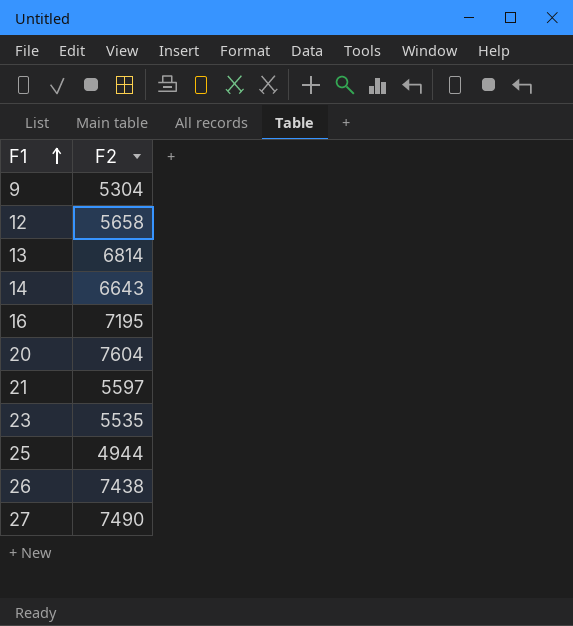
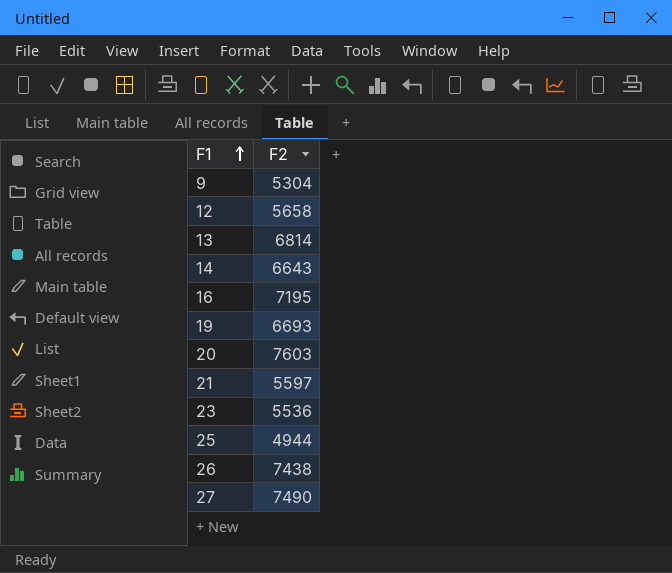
row 19: none -> 6693
20 | F2: 7604 -> 7603
23 | F2: 5535 -> 5536

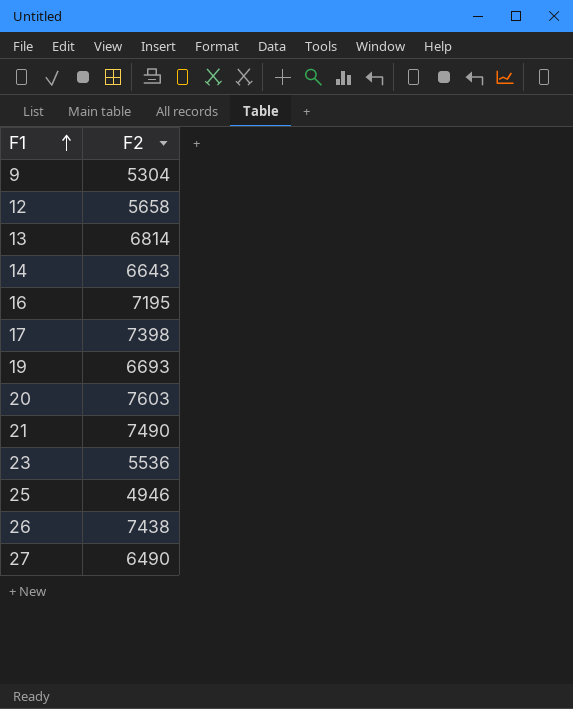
row 17: none -> 7398
21 | F2: 5597 -> 7490
25 | F2: 4944 -> 4946
27 | F2: 7490 -> 6490

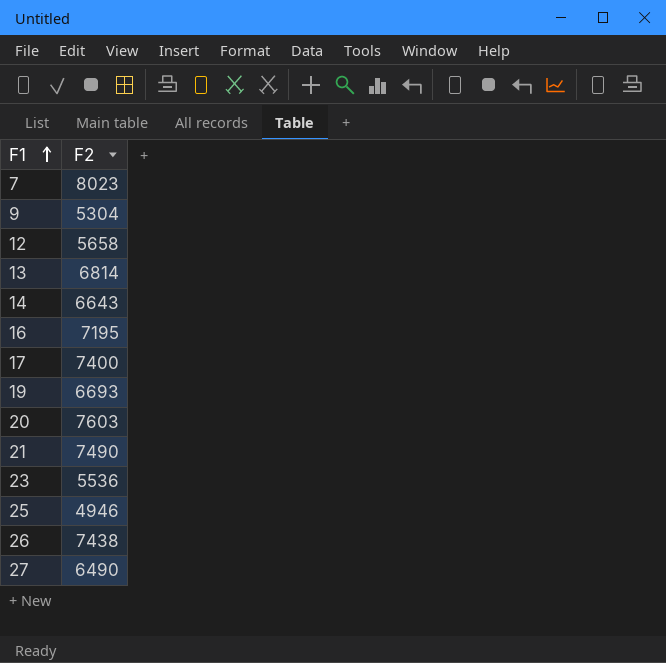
row 7: none -> 8023
17 | F2: 7398 -> 7400

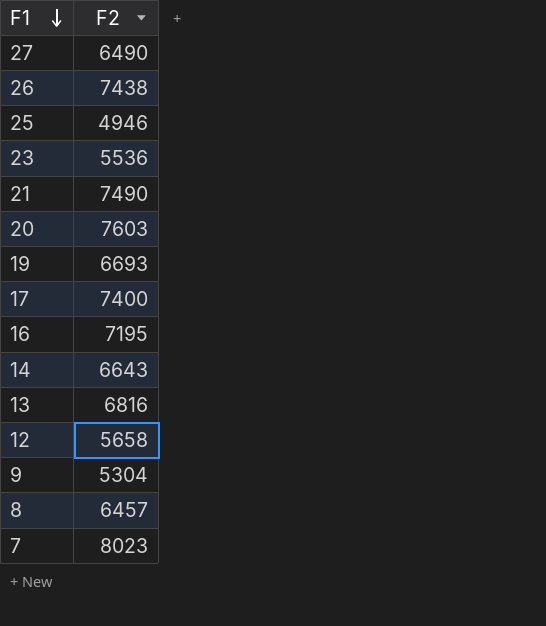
row order: F1 ascending -> F1 descending
13 | F2: 6814 -> 6816
row 8: none -> 6457

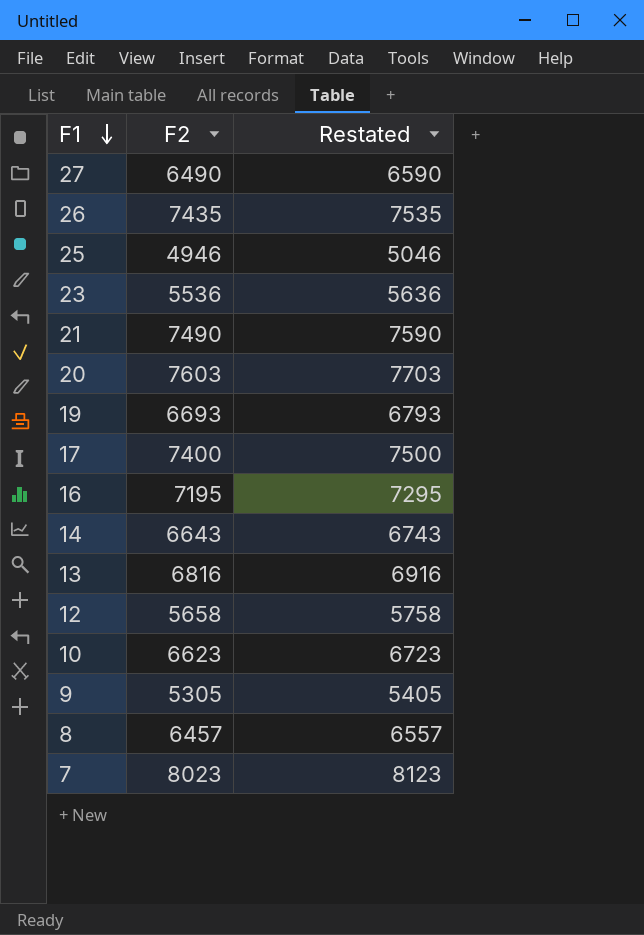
column Restated | formula: none -> [F2] + 100
26 | F2: 7438 -> 7435
row 10: none -> 6623 | 6723
9 | F2: 5304 -> 5305

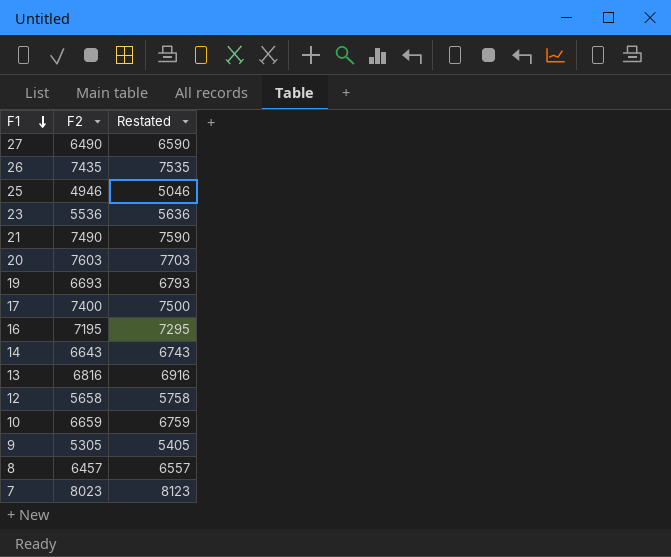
10 | F2: 6623 -> 6659
10 | Restated: 6723 -> 6759

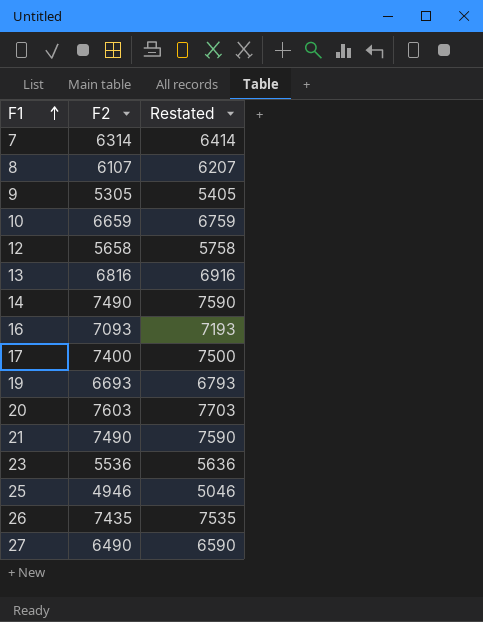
row order: F1 descending -> F1 ascending
7 | F2: 8023 -> 6314
7 | Restated: 8123 -> 6414
8 | F2: 6457 -> 6107
8 | Restated: 6557 -> 6207
14 | F2: 6643 -> 7490
14 | Restated: 6743 -> 7590
16 | F2: 7195 -> 7093
16 | Restated: 7295 -> 7193

